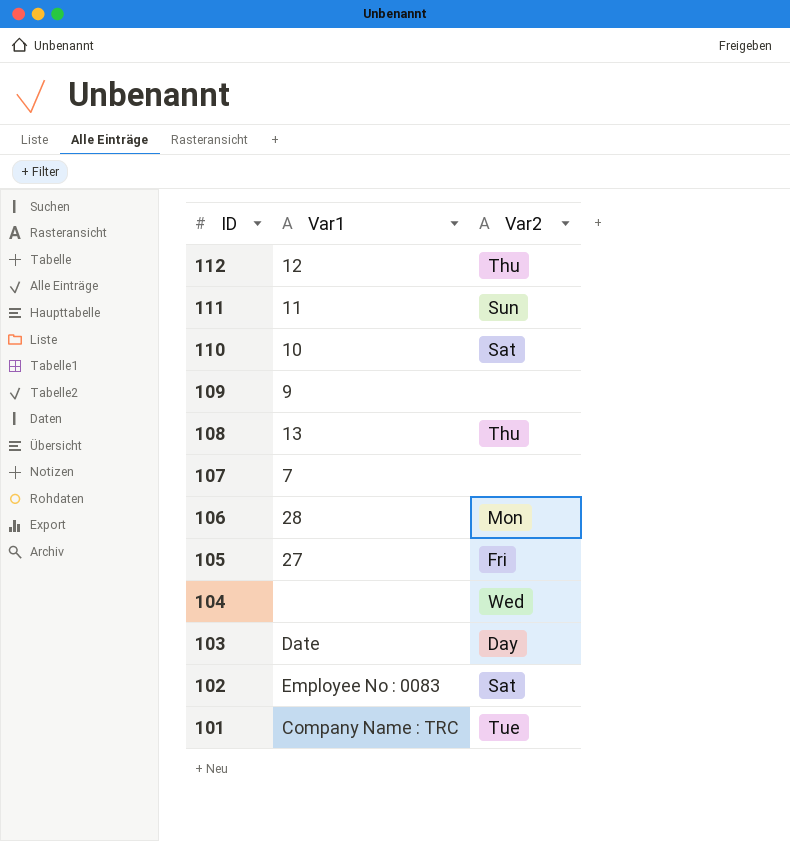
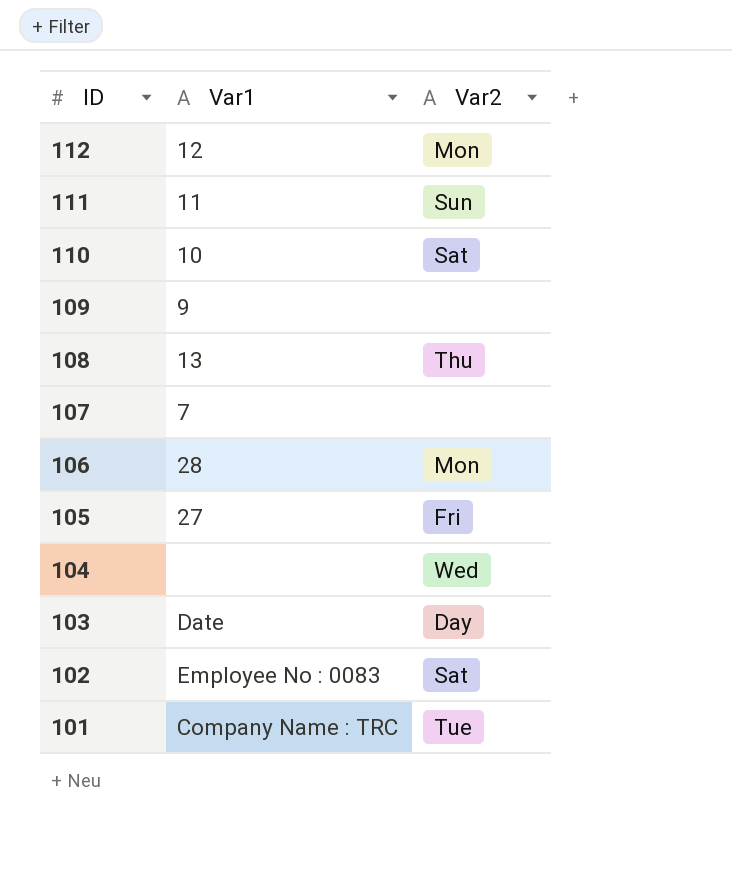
112 | Var2: Thu -> Mon

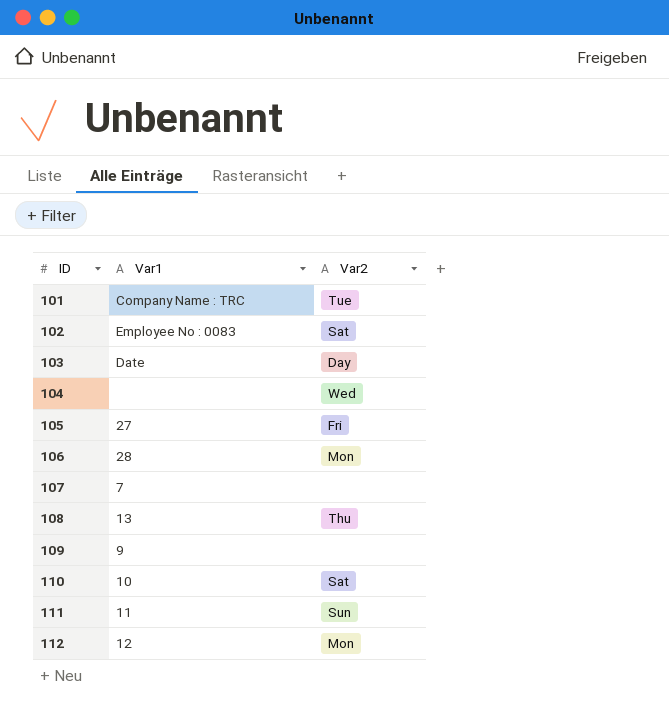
row order: ID descending -> ID ascending

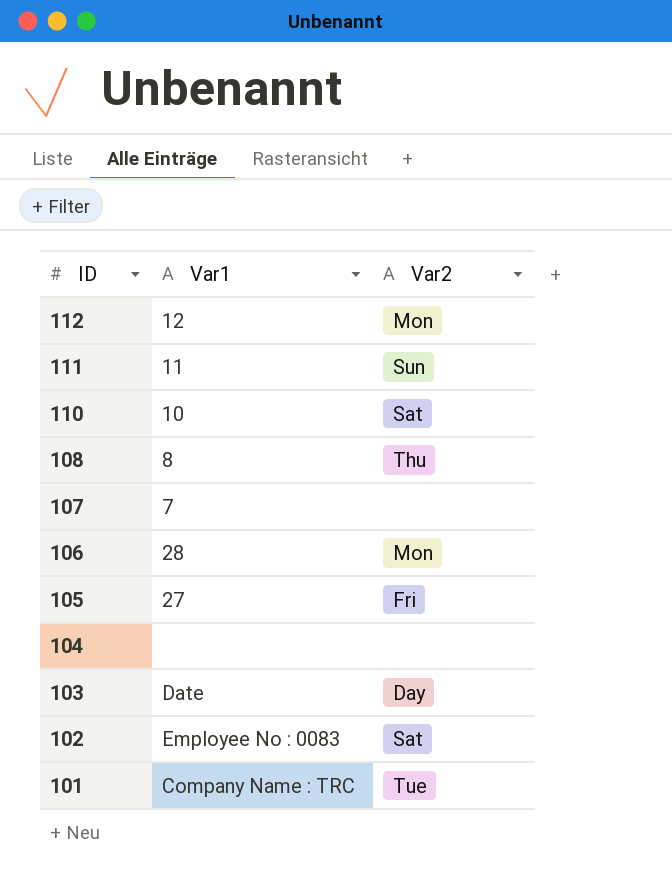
row order: ID ascending -> ID descending
row 109: 9 | none -> none
108 | Var1: 13 -> 8
104 | Var2: Wed -> none

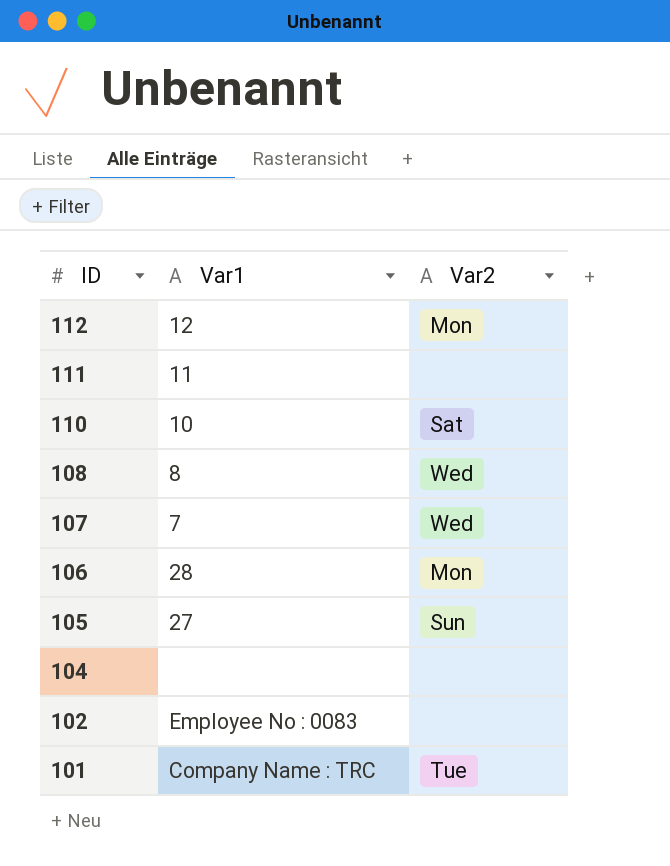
row 103: Date | Day -> none
111 | Var2: Sun -> none
108 | Var2: Thu -> Wed
107 | Var2: none -> Wed
105 | Var2: Fri -> Sun
102 | Var2: Sat -> none

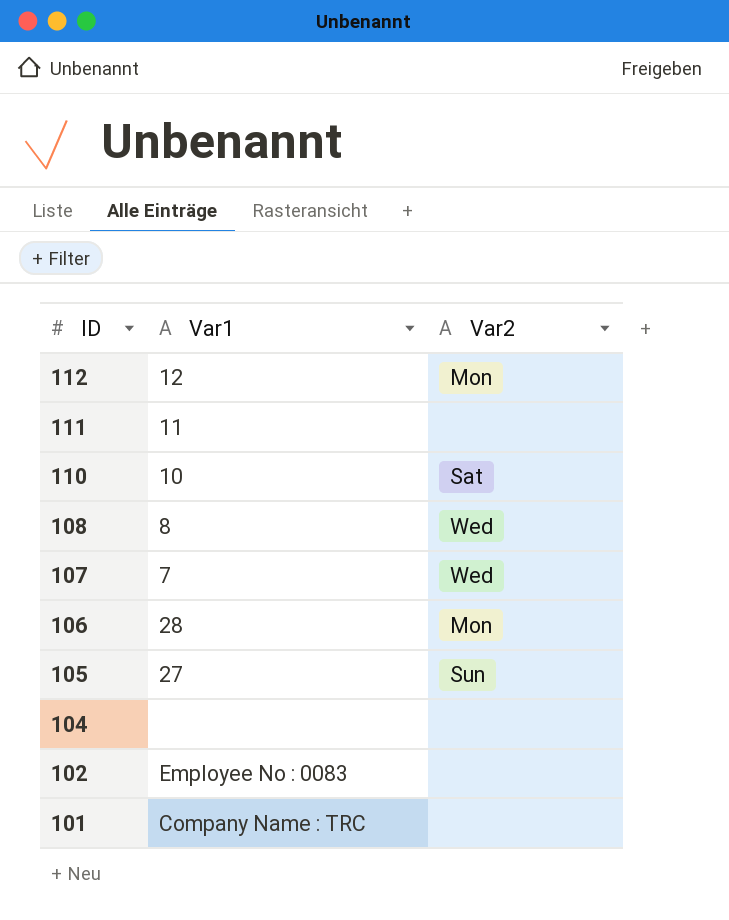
101 | Var2: Tue -> none

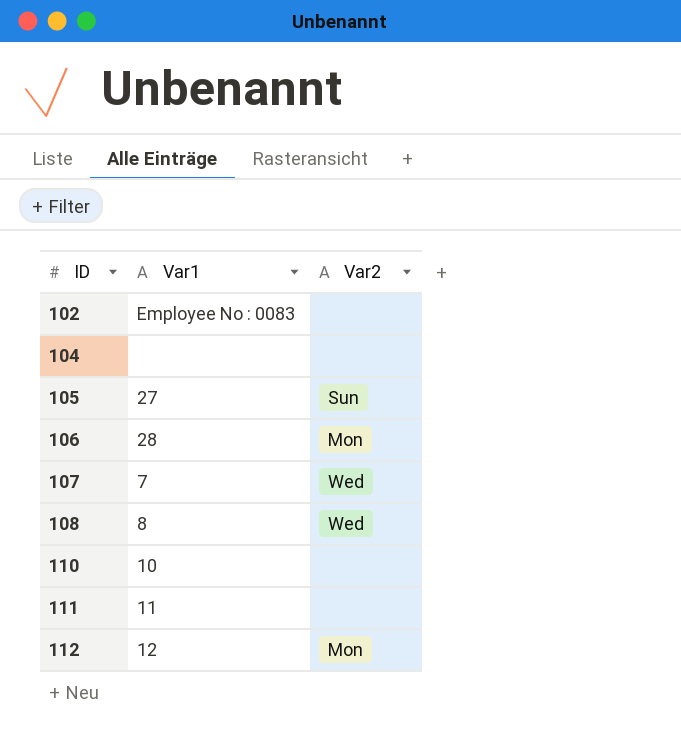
row order: ID descending -> ID ascending
row 101: Company Name : TRC | none -> none
110 | Var2: Sat -> none

